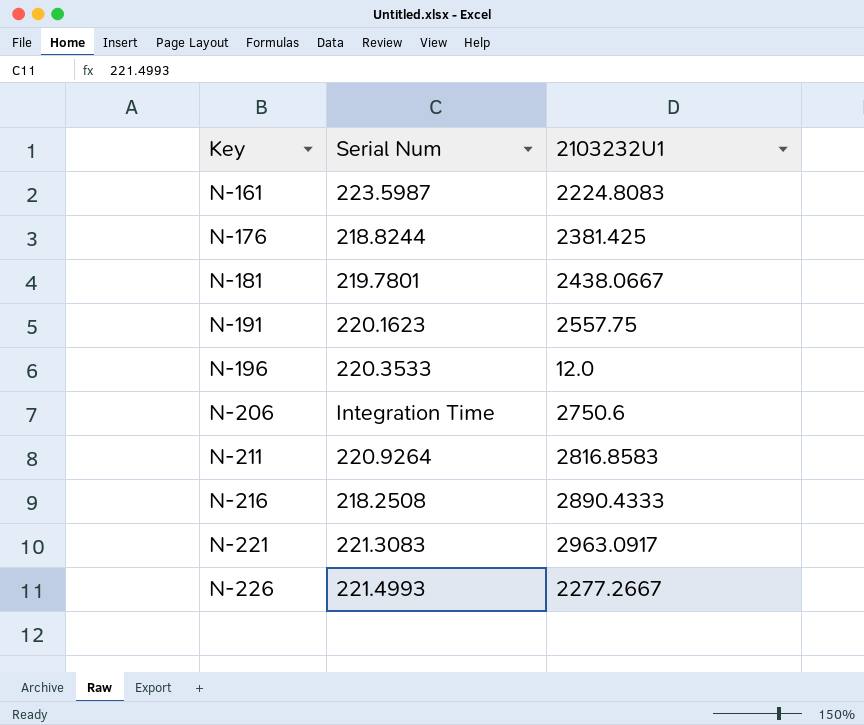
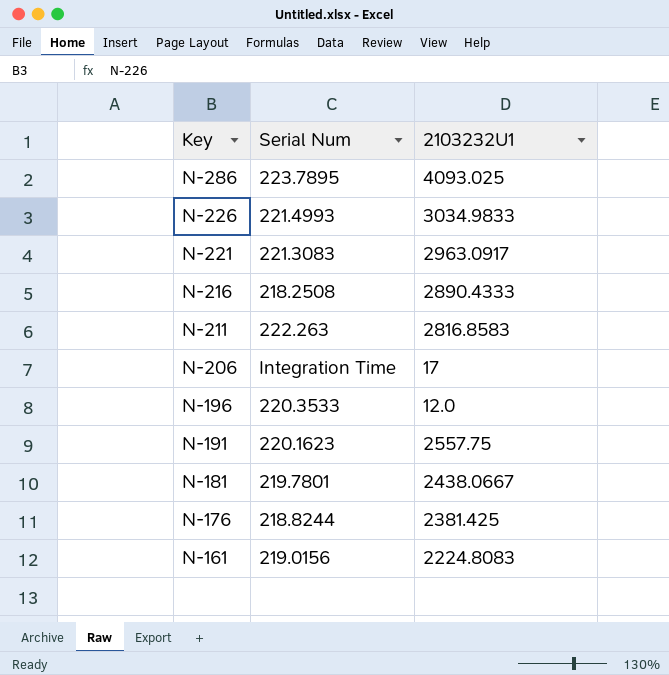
row order: Key ascending -> Key descending
row N-286: none -> 223.7895 | 4093.025
N-226 | 2103232U1: 2277.2667 -> 3034.9833
N-211 | Serial Num: 220.9264 -> 222.263
N-206 | 2103232U1: 2750.6 -> 17
N-161 | Serial Num: 223.5987 -> 219.0156

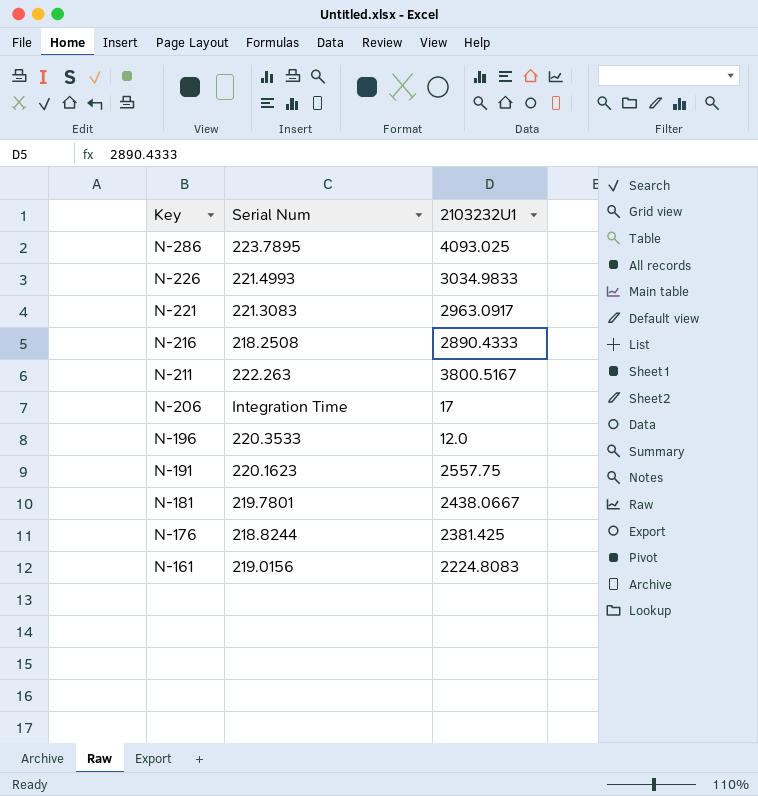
N-211 | 2103232U1: 2816.8583 -> 3800.5167

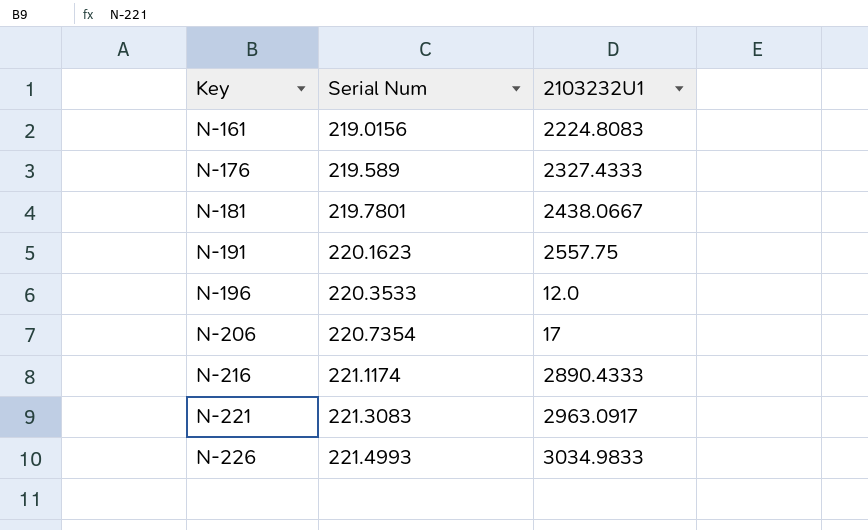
row order: Key descending -> Key ascending
row N-286: 223.7895 | 4093.025 -> none
row N-211: 222.263 | 3800.5167 -> none
N-176 | Serial Num: 218.8244 -> 219.589
N-176 | 2103232U1: 2381.425 -> 2327.4333
N-206 | Serial Num: Integration Time -> 220.7354
N-216 | Serial Num: 218.2508 -> 221.1174

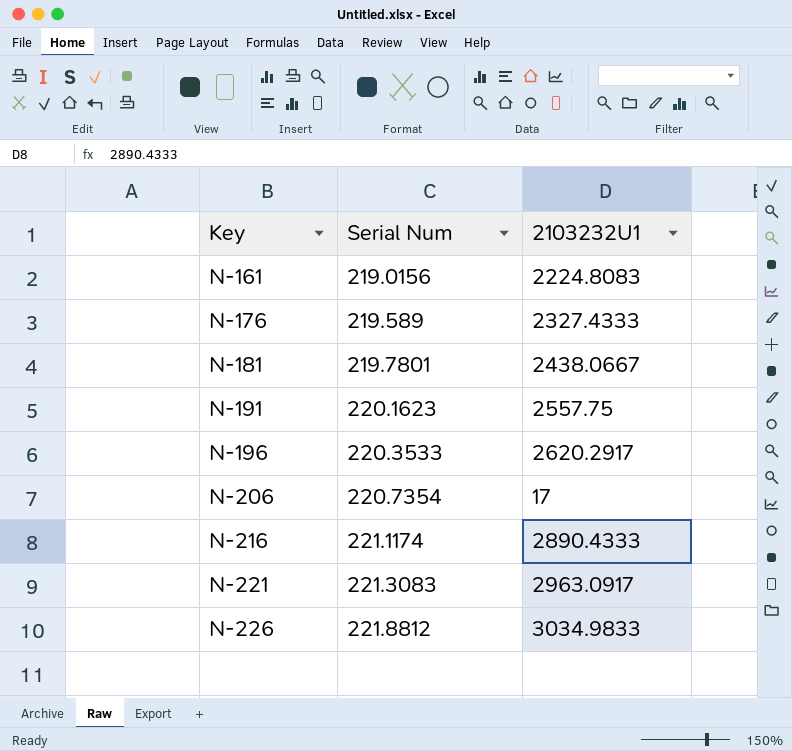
N-196 | 2103232U1: 12.0 -> 2620.2917
N-226 | Serial Num: 221.4993 -> 221.8812

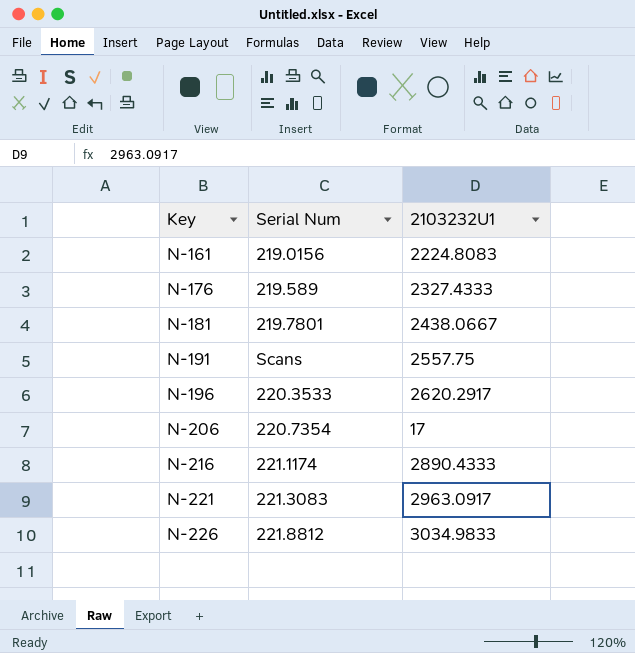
N-191 | Serial Num: 220.1623 -> Scans

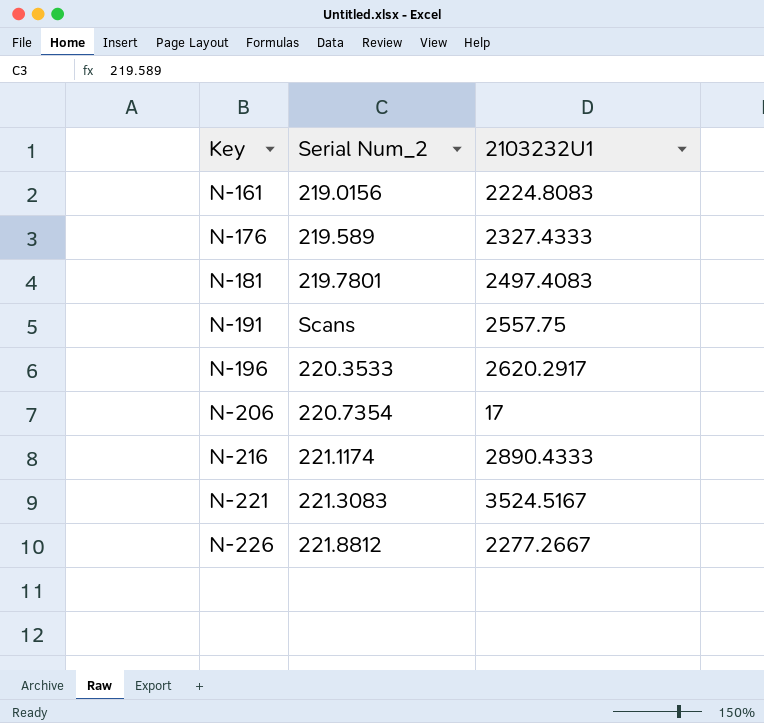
column name: Serial Num -> Serial Num_2
N-181 | 2103232U1: 2438.0667 -> 2497.4083
N-221 | 2103232U1: 2963.0917 -> 3524.5167
N-226 | 2103232U1: 3034.9833 -> 2277.2667

